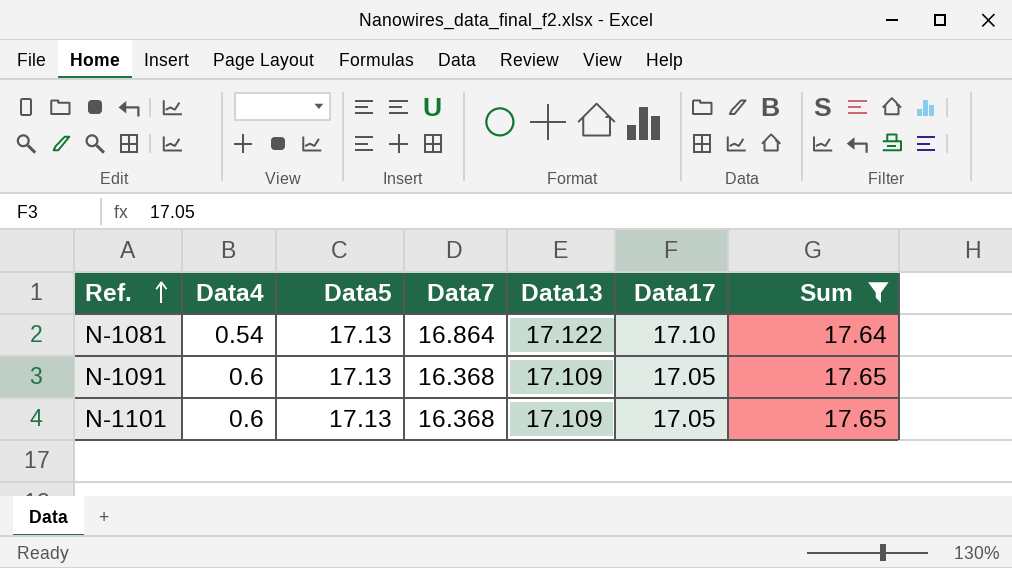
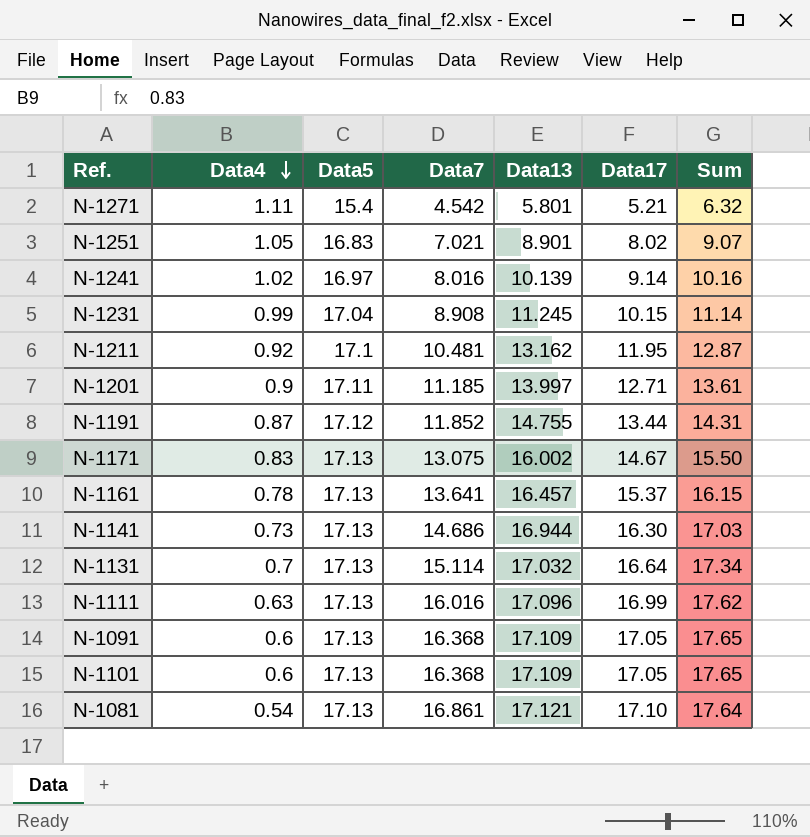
filter: Sum >= 17.64 -> none
row order: Ref. ascending -> Data4 descending
N-1081 | Data7: 16.864 -> 16.861
N-1081 | Data13: 17.122 -> 17.121

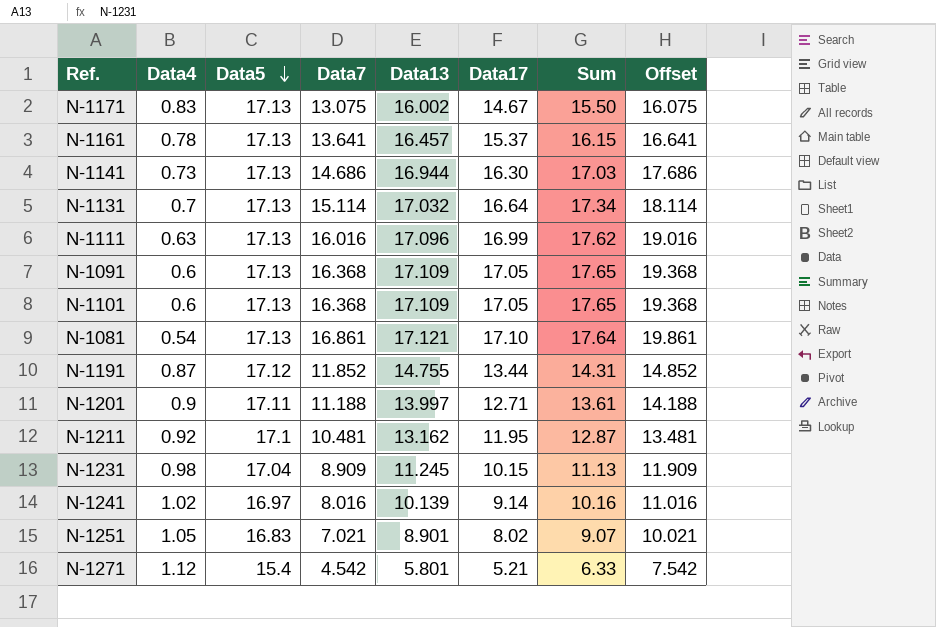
row order: Data4 descending -> Data5 descending
column Offset | formula: none -> [Data7] + 3
N-1201 | Data7: 11.185 -> 11.188
N-1231 | Data4: 0.99 -> 0.98
N-1231 | Data7: 8.908 -> 8.909
N-1231 | Sum: 11.14 -> 11.13
N-1271 | Data4: 1.11 -> 1.12
N-1271 | Sum: 6.32 -> 6.33

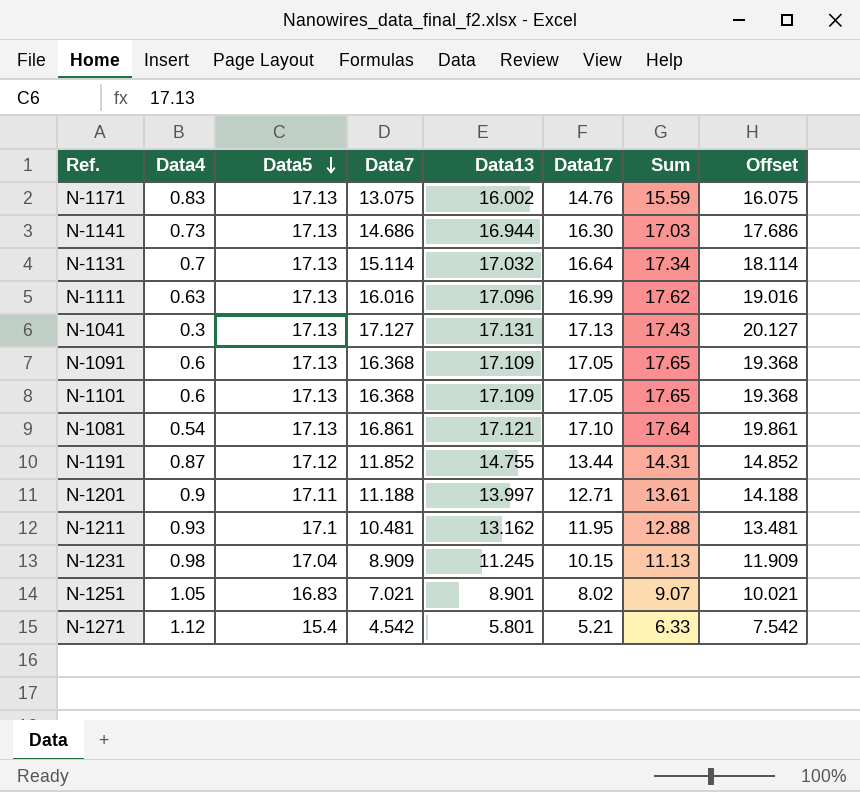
row N-1161: 0.78 | 17.13 | 13.641 | 16.457 | 15.37 | 16.15 | 16.641 -> none
row N-1241: 1.02 | 16.97 | 8.016 | 10.139 | 9.14 | 10.16 | 11.016 -> none
N-1171 | Data17: 14.67 -> 14.76
N-1171 | Sum: 15.50 -> 15.59
row N-1041: none -> 0.3 | 17.13 | 17.127 | 17.131 | 17.13 | 17.43 | 20.127
N-1211 | Data4: 0.92 -> 0.93
N-1211 | Sum: 12.87 -> 12.88

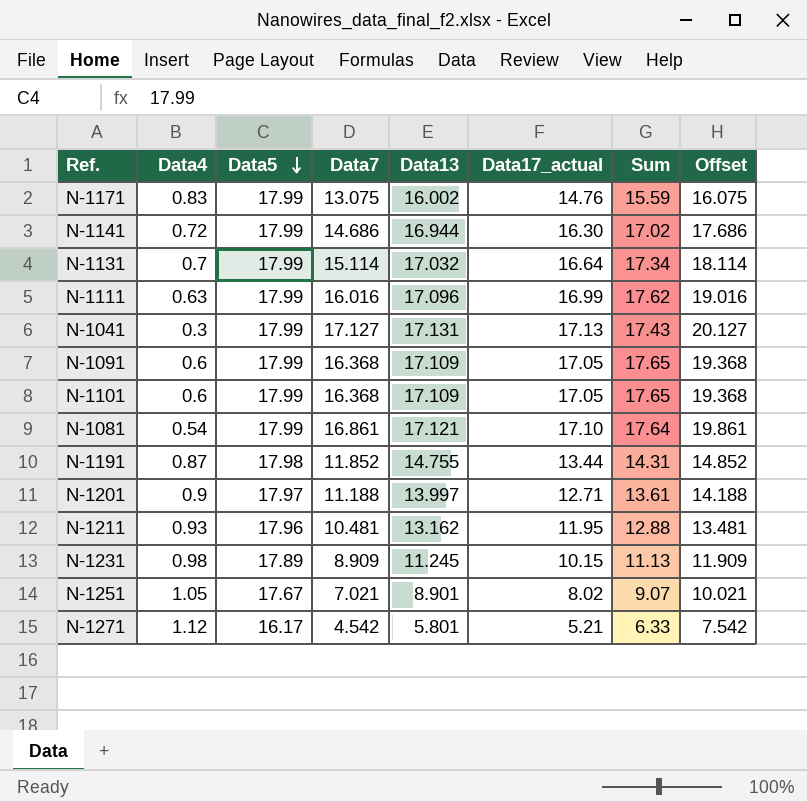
column name: Data17 -> Data17_actual
N-1171 | Data5: 17.13 -> 17.99
N-1141 | Data4: 0.73 -> 0.72
N-1141 | Data5: 17.13 -> 17.99
N-1141 | Sum: 17.03 -> 17.02
N-1131 | Data5: 17.13 -> 17.99
N-1111 | Data5: 17.13 -> 17.99
N-1041 | Data5: 17.13 -> 17.99
N-1091 | Data5: 17.13 -> 17.99
N-1101 | Data5: 17.13 -> 17.99
N-1081 | Data5: 17.13 -> 17.99
N-1191 | Data5: 17.12 -> 17.98
N-1201 | Data5: 17.11 -> 17.97
N-1211 | Data5: 17.1 -> 17.96
N-1231 | Data5: 17.04 -> 17.89
N-1251 | Data5: 16.83 -> 17.67
N-1271 | Data5: 15.4 -> 16.17

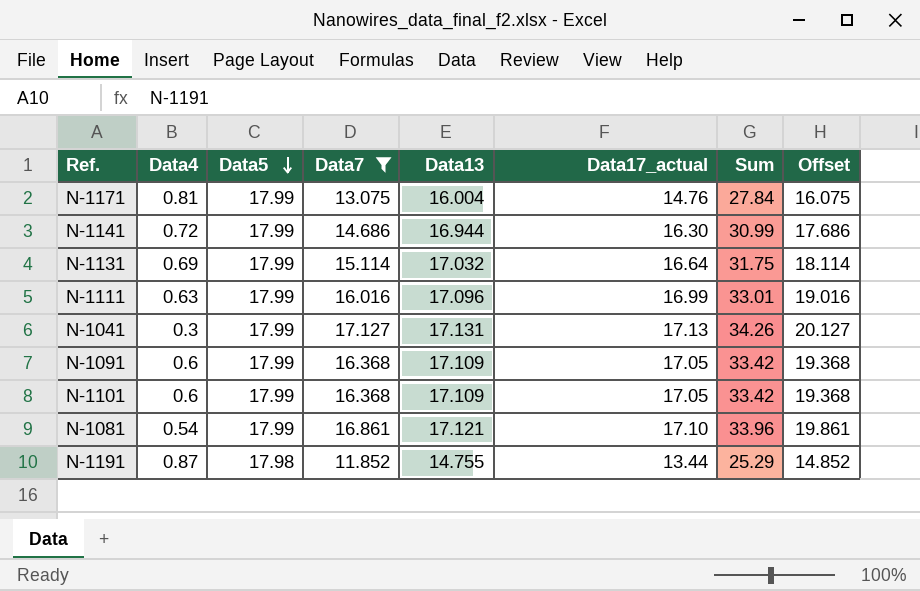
filter: none -> Data7 >= 11.852
column Sum | formula: [Data4] + [Data17_actual] -> [Data7] + [Data17_actual]
N-1171 | Data4: 0.83 -> 0.81
N-1171 | Data13: 16.002 -> 16.004
N-1131 | Data4: 0.7 -> 0.69

